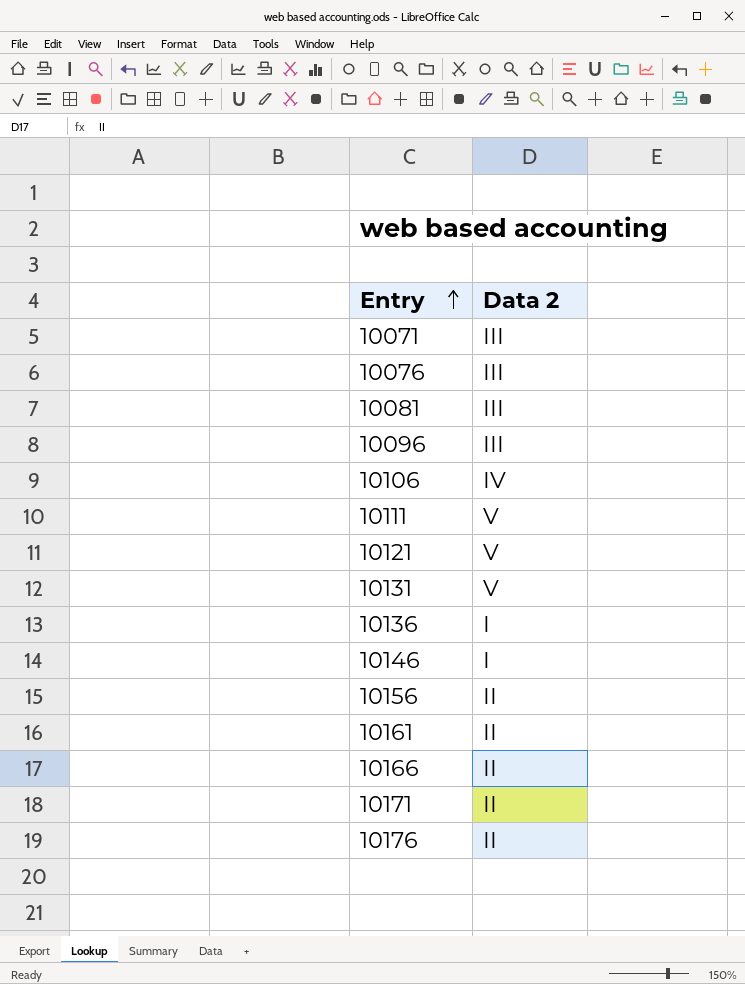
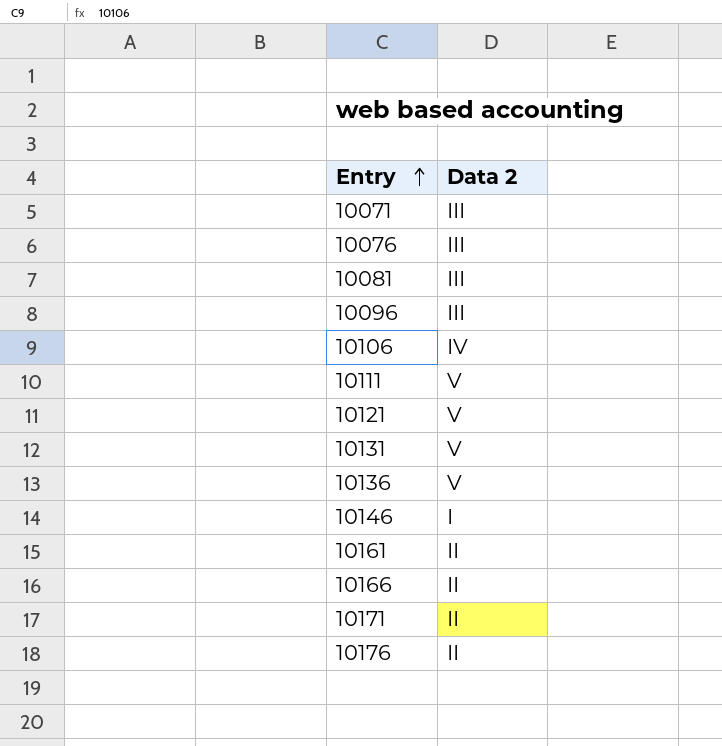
row 10156: II -> none
10136 | Data 2: I -> V

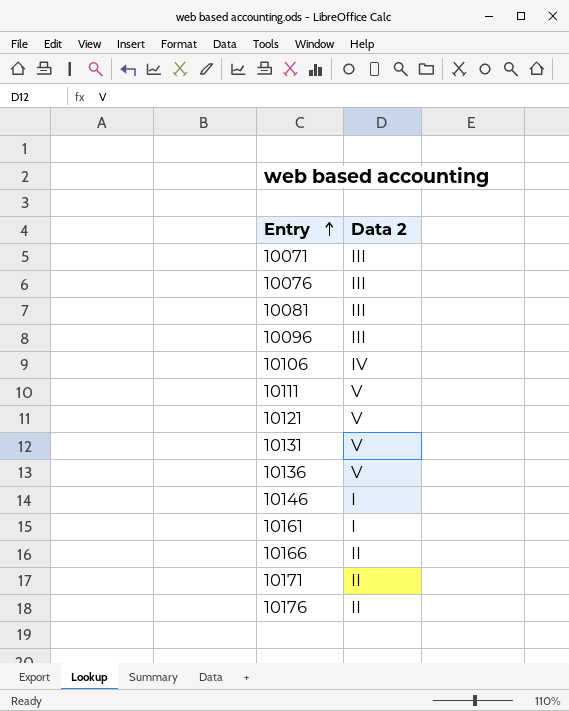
10161 | Data 2: II -> I

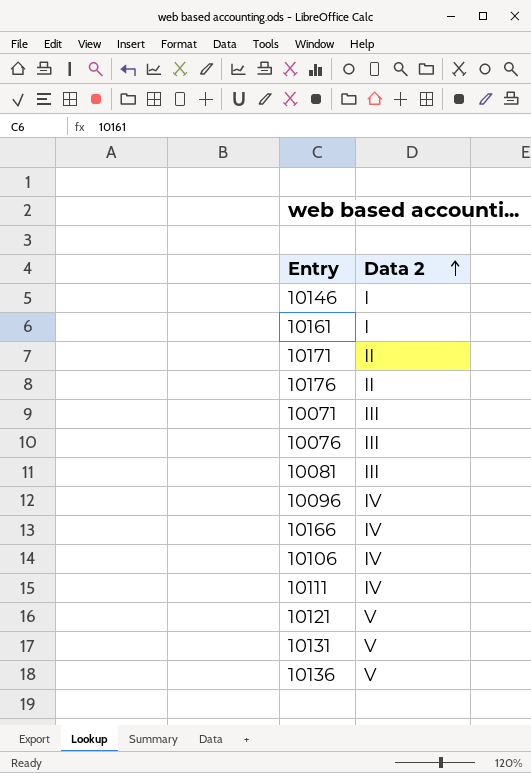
row order: Entry ascending -> Data 2 ascending
10096 | Data 2: III -> IV
10166 | Data 2: II -> IV
10111 | Data 2: V -> IV

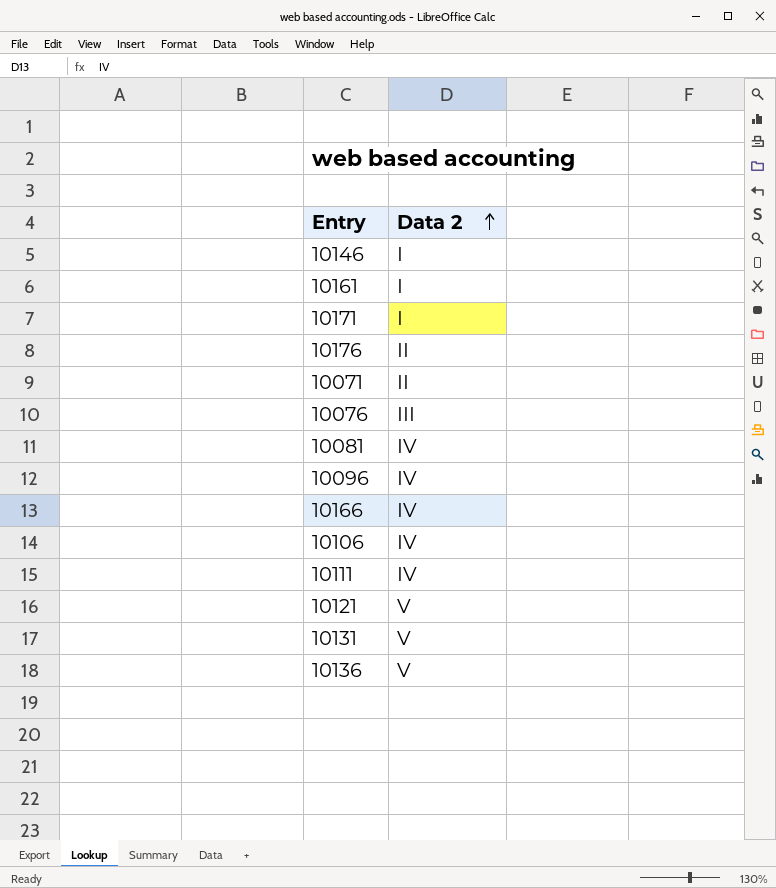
10171 | Data 2: II -> I
10071 | Data 2: III -> II
10081 | Data 2: III -> IV

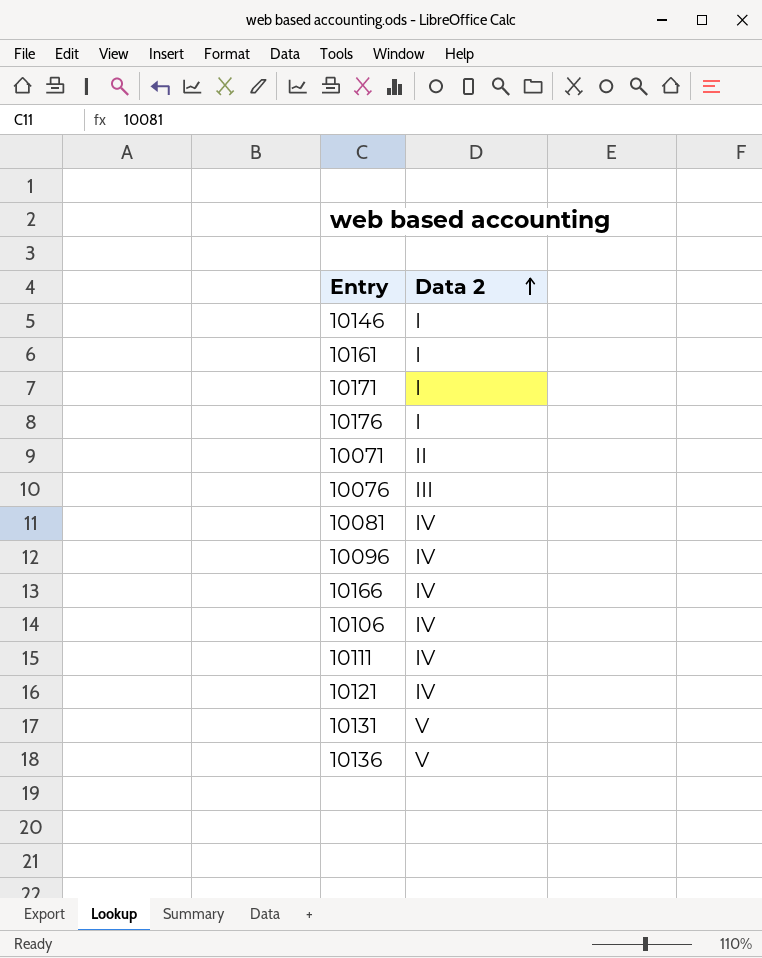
10176 | Data 2: II -> I
10121 | Data 2: V -> IV

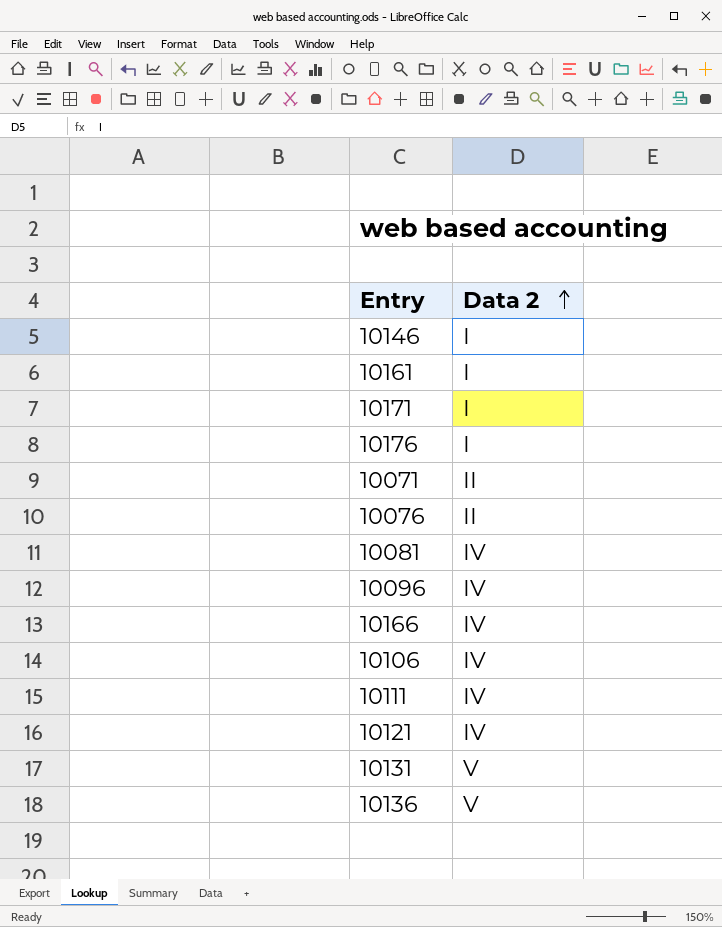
10076 | Data 2: III -> II

